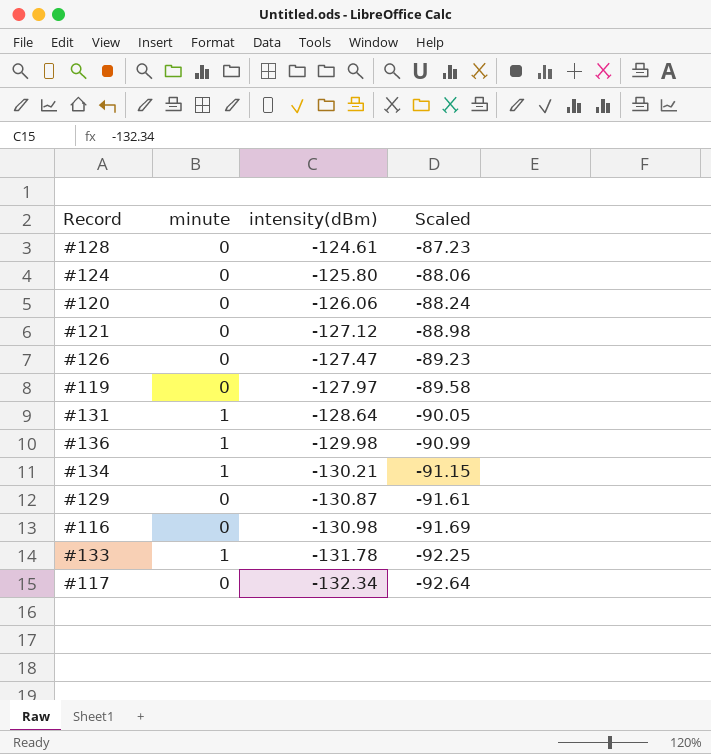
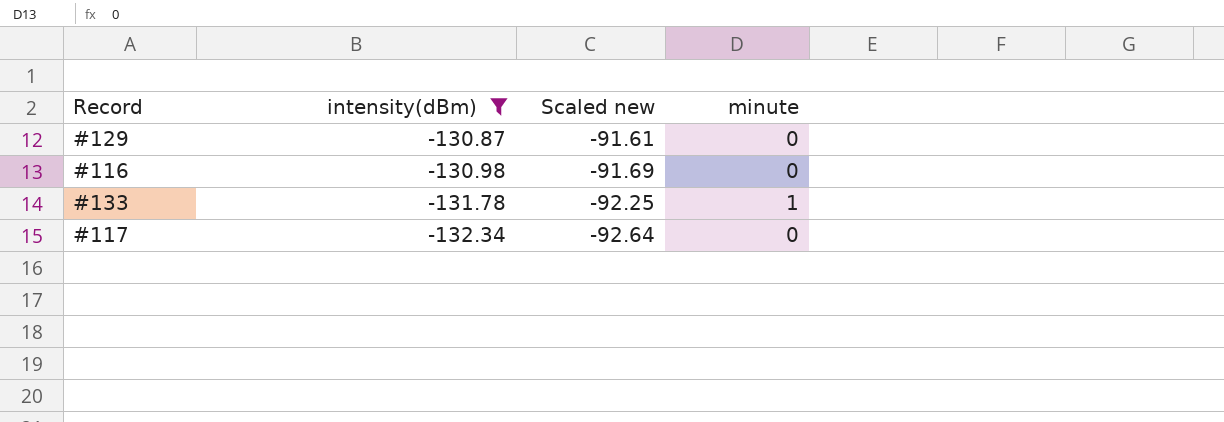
filter: none -> intensity(dBm) <= -130.87
column name: Scaled -> Scaled new
column minute | position: 2 -> 4

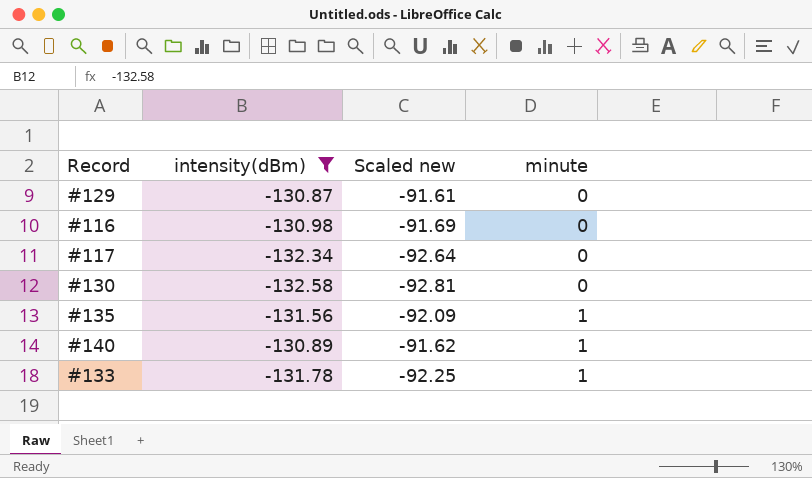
row order: intensity(dBm) descending -> minute ascending
row #130: none -> -132.58 | -92.81 | 0
row #135: none -> -131.56 | -92.09 | 1
row #140: none -> -130.89 | -91.62 | 1

